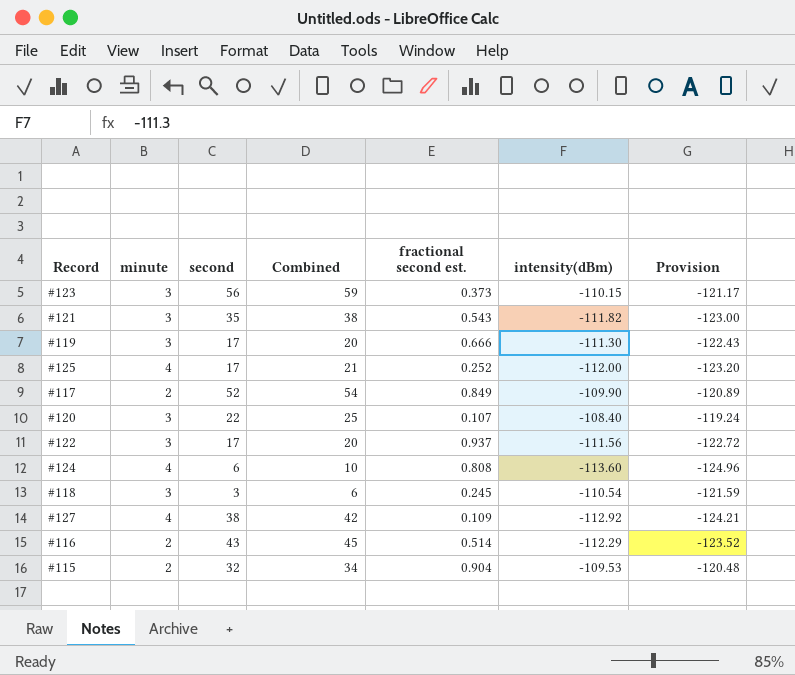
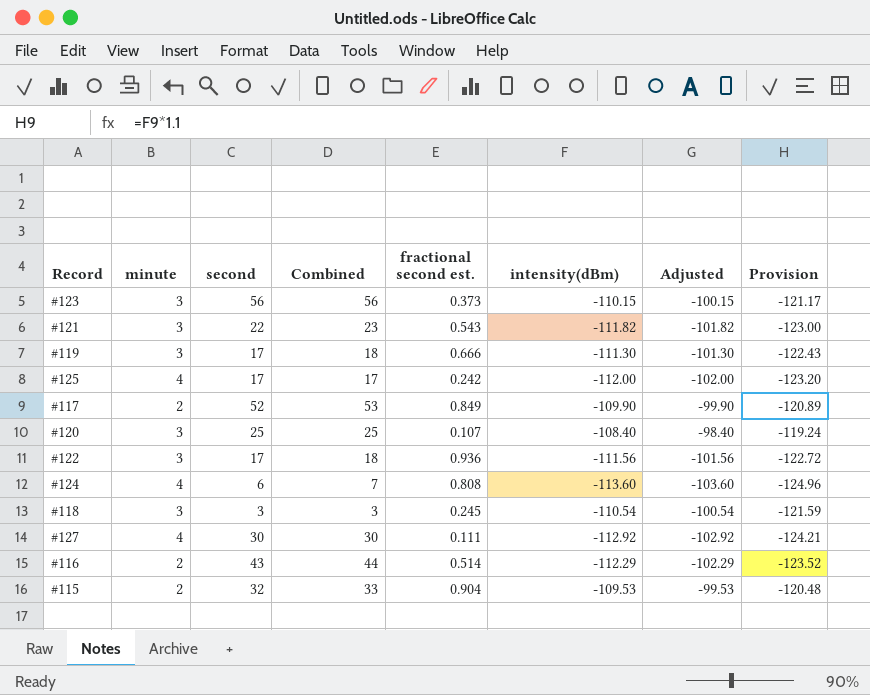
column Combined | formula: [minute] + [second] -> [second] + [fractional second est.]
column Adjusted | formula: none -> [intensity(dBm)] + 10
#121 | second: 35 -> 22
#125 | fractional second est.: 0.252 -> 0.242
#120 | second: 22 -> 25
#122 | fractional second est.: 0.937 -> 0.936
#127 | second: 38 -> 30
#127 | fractional second est.: 0.109 -> 0.111

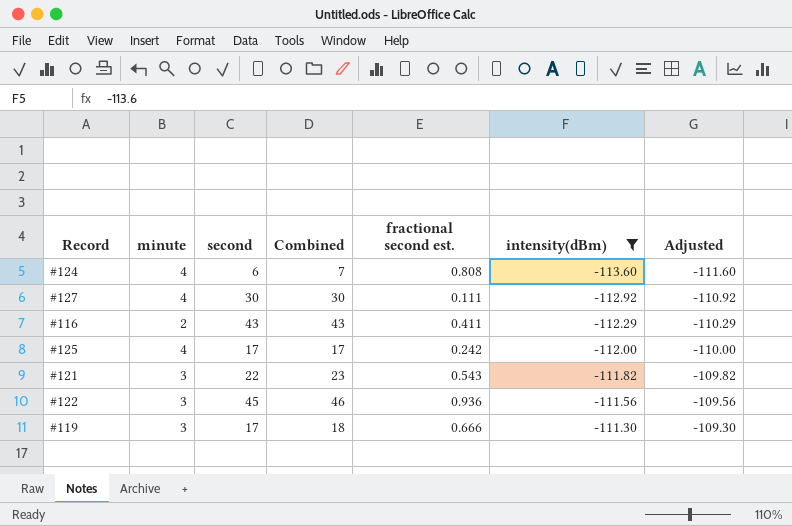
filter: none -> intensity(dBm) <= -111.30
row order: none -> intensity(dBm) ascending
column Provision | formula: [intensity(dBm)] * 1.1 -> none
column Adjusted | formula: [intensity(dBm)] + 10 -> [intensity(dBm)] + 2
#116 | Combined: 44 -> 43
#116 | fractional second est.: 0.514 -> 0.411
#122 | second: 17 -> 45
#122 | Combined: 18 -> 46

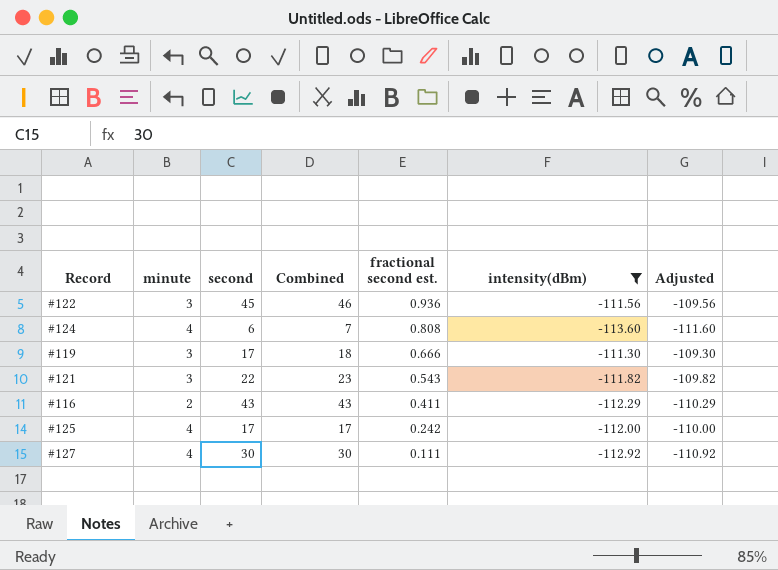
row order: intensity(dBm) ascending -> fractional second est. descending

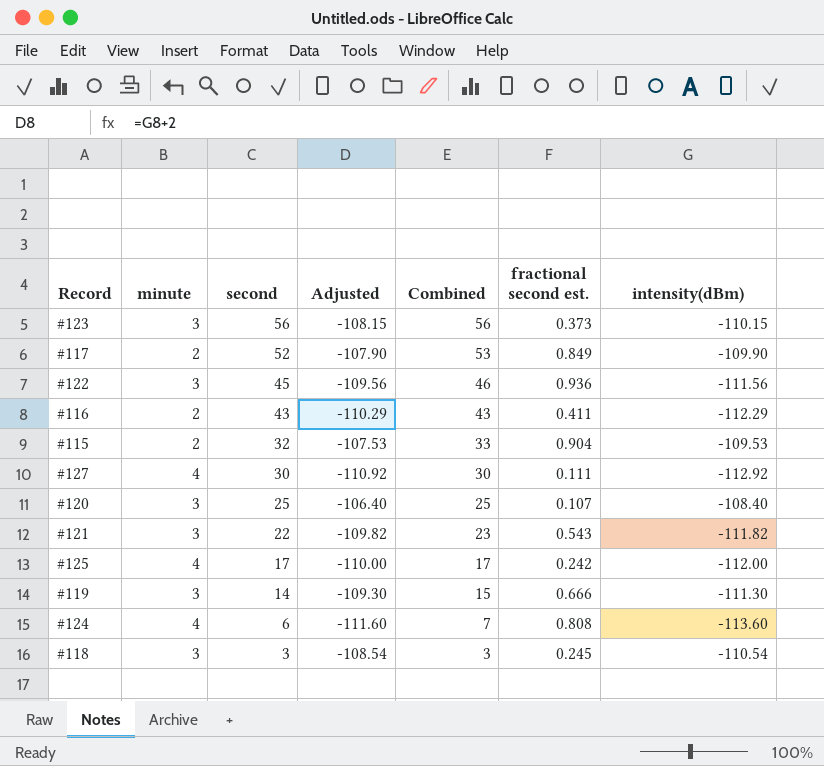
filter: intensity(dBm) <= -111.30 -> none
row order: fractional second est. descending -> second descending
column Adjusted | position: 7 -> 4
#119 | second: 17 -> 14
#119 | Combined: 18 -> 15

